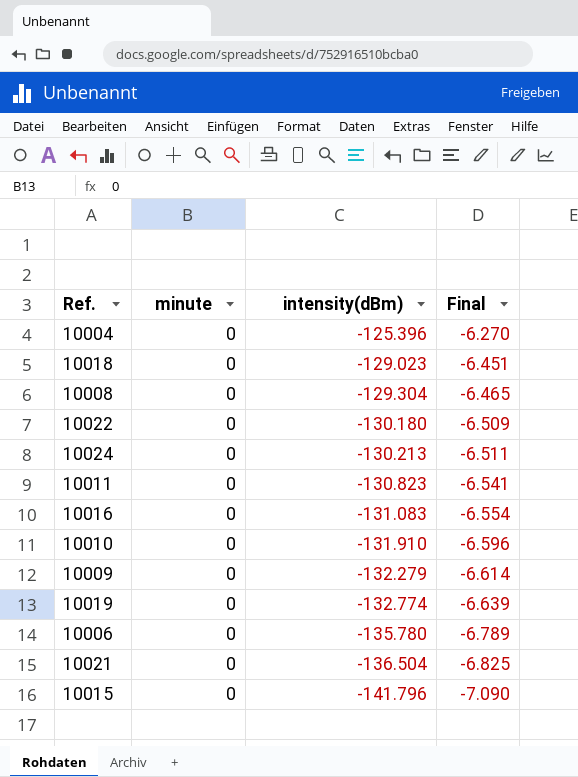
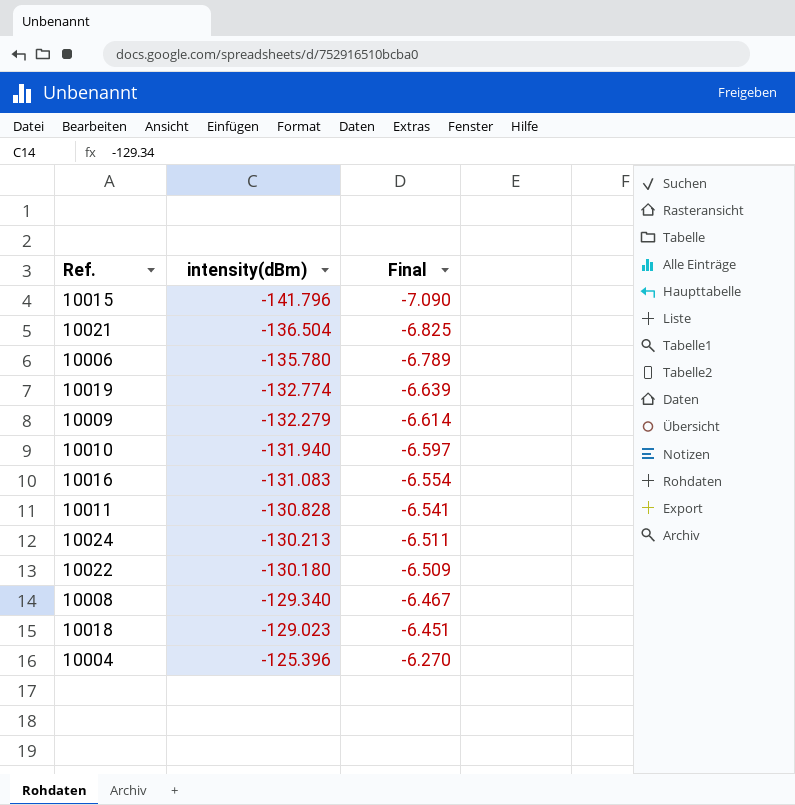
row order: intensity(dBm) descending -> intensity(dBm) ascending
column minute | position: 2 -> none
10010 | intensity(dBm): -131.910 -> -131.940
10010 | Final: -6.596 -> -6.597
10011 | intensity(dBm): -130.823 -> -130.828
10008 | intensity(dBm): -129.304 -> -129.340
10008 | Final: -6.465 -> -6.467

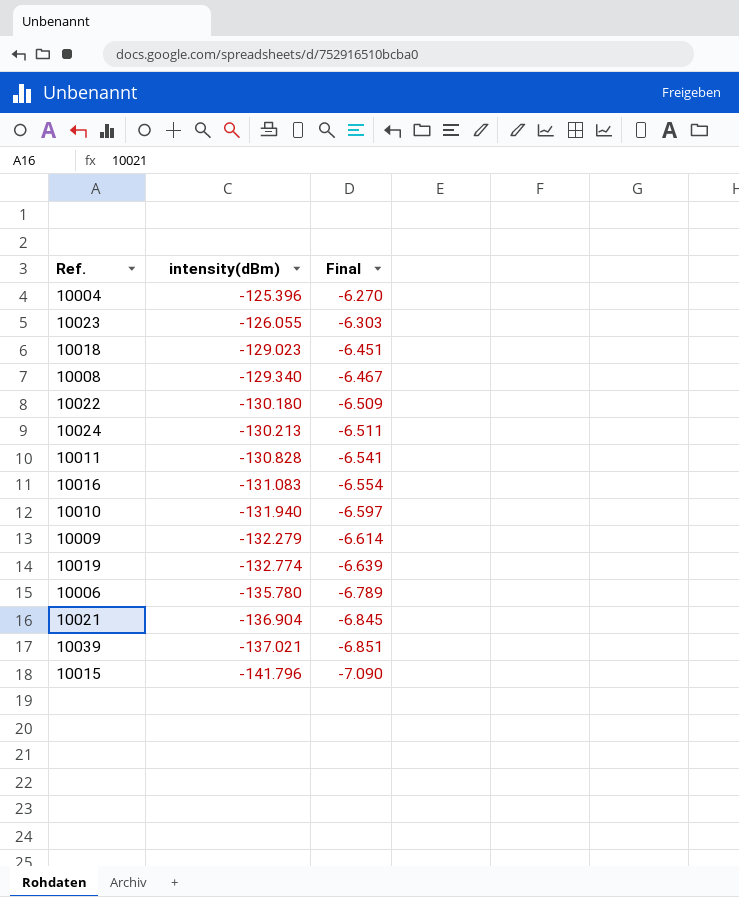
row order: intensity(dBm) ascending -> intensity(dBm) descending
row 10023: none -> -126.055 | -6.303
10021 | intensity(dBm): -136.504 -> -136.904
10021 | Final: -6.825 -> -6.845
row 10039: none -> -137.021 | -6.851

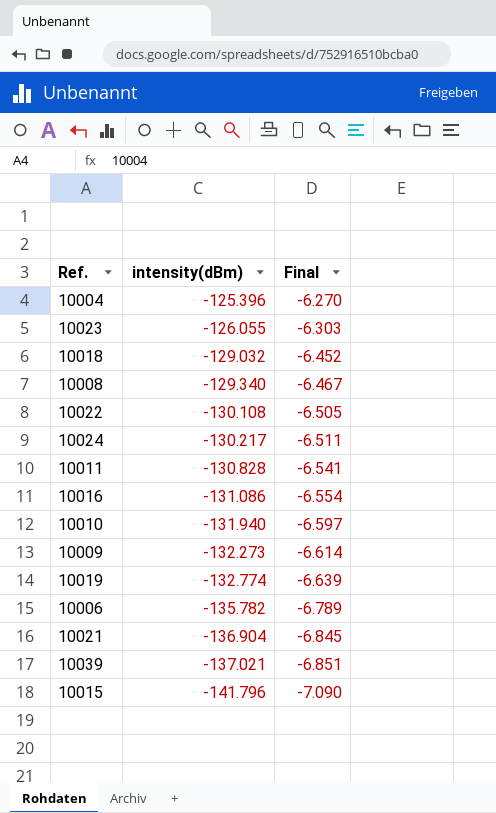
10018 | intensity(dBm): -129.023 -> -129.032
10018 | Final: -6.451 -> -6.452
10022 | intensity(dBm): -130.180 -> -130.108
10022 | Final: -6.509 -> -6.505
10024 | intensity(dBm): -130.213 -> -130.217
10016 | intensity(dBm): -131.083 -> -131.086
10009 | intensity(dBm): -132.279 -> -132.273
10006 | intensity(dBm): -135.780 -> -135.782

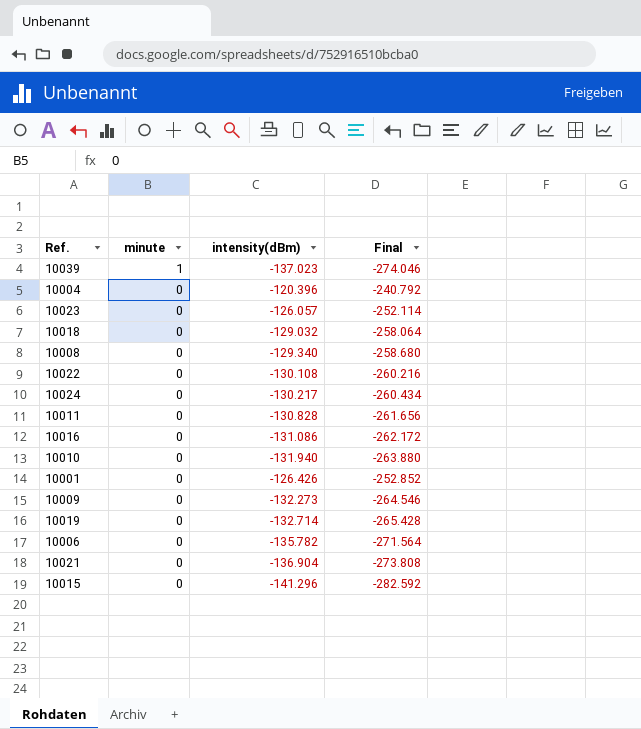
row order: intensity(dBm) descending -> minute descending
column minute | position: none -> 2
column Final | formula: [intensity(dBm)] * 0.05 -> [intensity(dBm)] * 2
10039 | intensity(dBm): -137.021 -> -137.023
10004 | intensity(dBm): -125.396 -> -120.396
10023 | intensity(dBm): -126.055 -> -126.057
row 10001: none -> 0 | -126.426 | -252.852
10019 | intensity(dBm): -132.774 -> -132.714
10015 | intensity(dBm): -141.796 -> -141.296

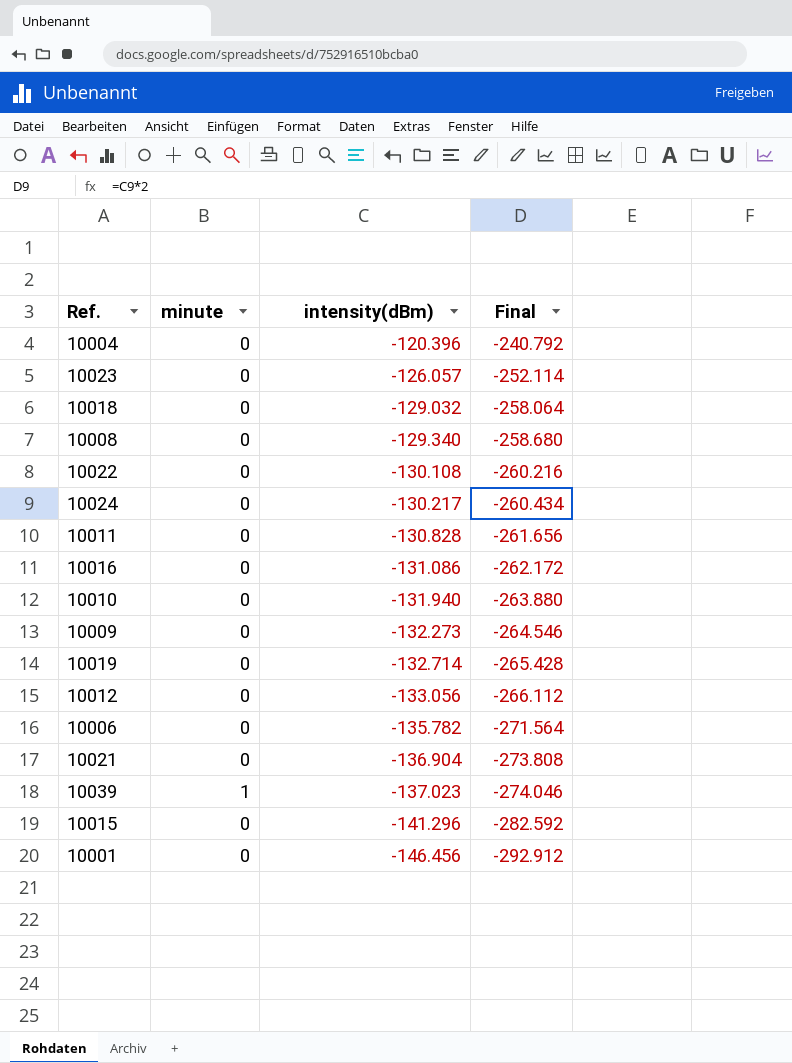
row order: minute descending -> intensity(dBm) descending
row 10012: none -> 0 | -133.056 | -266.112
10001 | intensity(dBm): -126.426 -> -146.456
10001 | Final: -252.852 -> -292.912

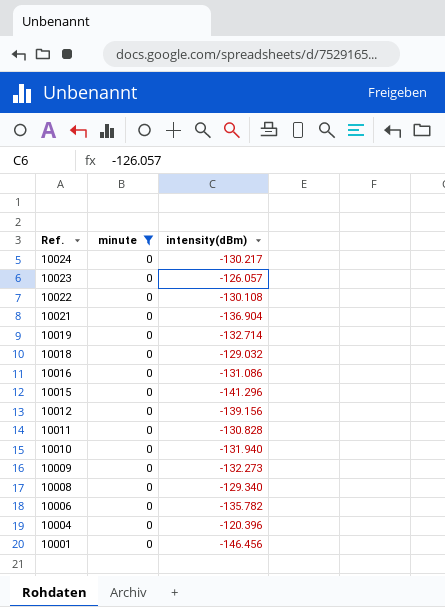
filter: none -> minute = 0
row order: intensity(dBm) descending -> Ref. descending
column Final | formula: [intensity(dBm)] * 2 -> none
10012 | intensity(dBm): -133.056 -> -139.156

